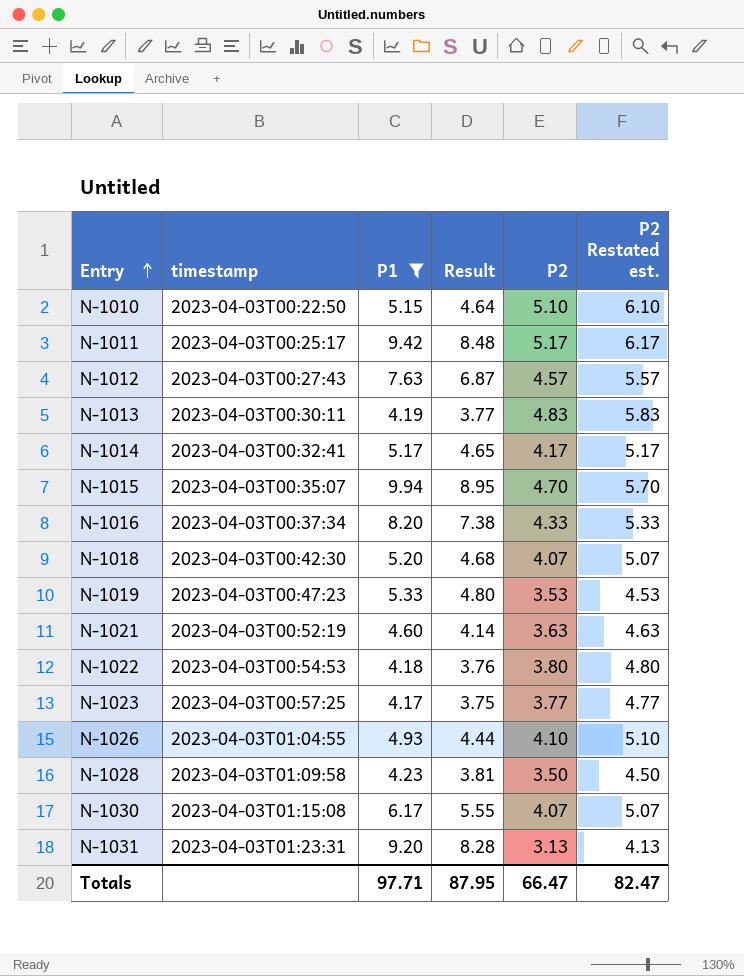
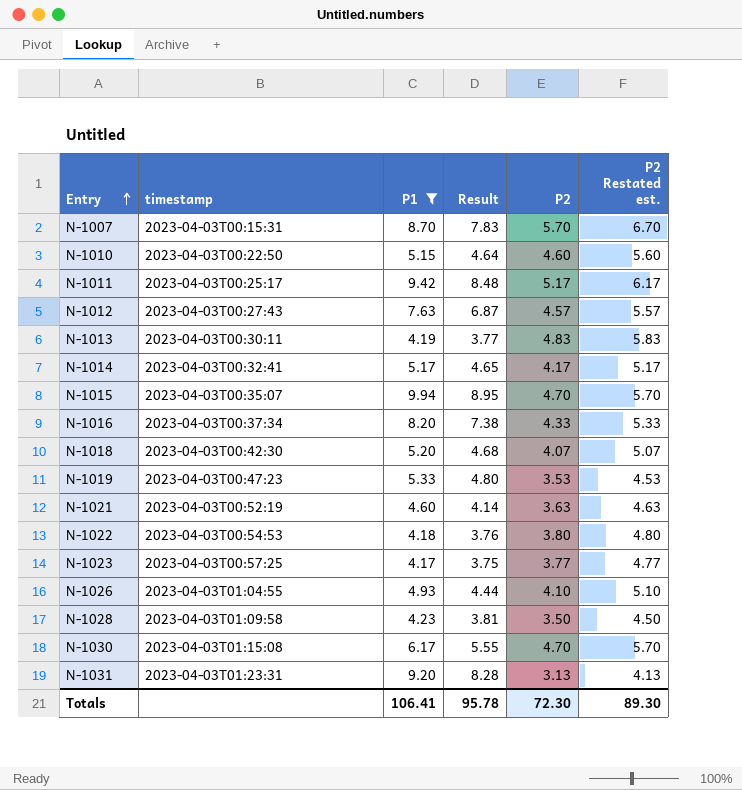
row N-1007: none -> 2023-04-03T00:15:31 | 8.70 | 7.83 | 5.70 | 6.70
N-1010 | P2: 5.10 -> 4.60
N-1010 | P2 Restated est.: 6.10 -> 5.60
N-1030 | P2: 4.07 -> 4.70
N-1030 | P2 Restated est.: 5.07 -> 5.70
Totals | P1: 97.71 -> 106.41
Totals | Result: 87.95 -> 95.78
Totals | P2: 66.47 -> 72.30
Totals | P2 Restated est.: 82.47 -> 89.30

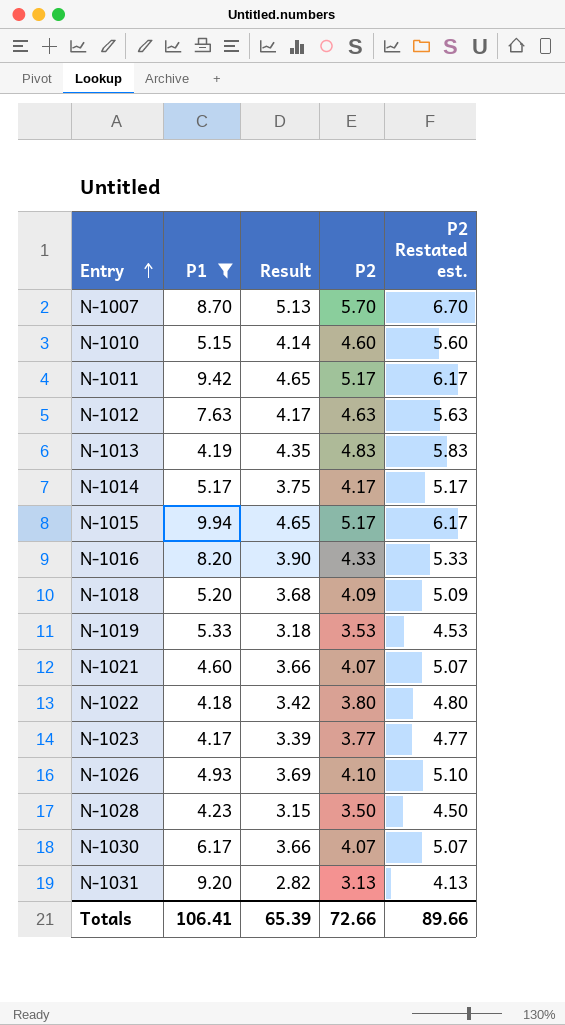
column timestamp | position: 2 -> none
column Result | formula: [P1] * 0.9 -> [P2] * 0.9
N-1012 | P2: 4.57 -> 4.63
N-1012 | P2 Restated est.: 5.57 -> 5.63
N-1015 | P2: 4.70 -> 5.17
N-1015 | P2 Restated est.: 5.70 -> 6.17
N-1018 | P2: 4.07 -> 4.09
N-1018 | P2 Restated est.: 5.07 -> 5.09
N-1021 | P2: 3.63 -> 4.07
N-1021 | P2 Restated est.: 4.63 -> 5.07
N-1030 | P2: 4.70 -> 4.07
N-1030 | P2 Restated est.: 5.70 -> 5.07
Totals | Result: 95.78 -> 65.39
Totals | P2: 72.30 -> 72.66
Totals | P2 Restated est.: 89.30 -> 89.66

